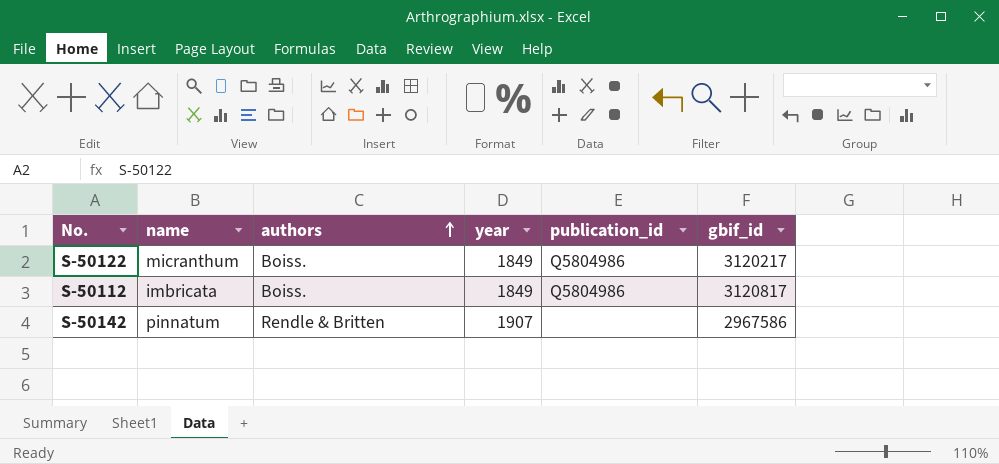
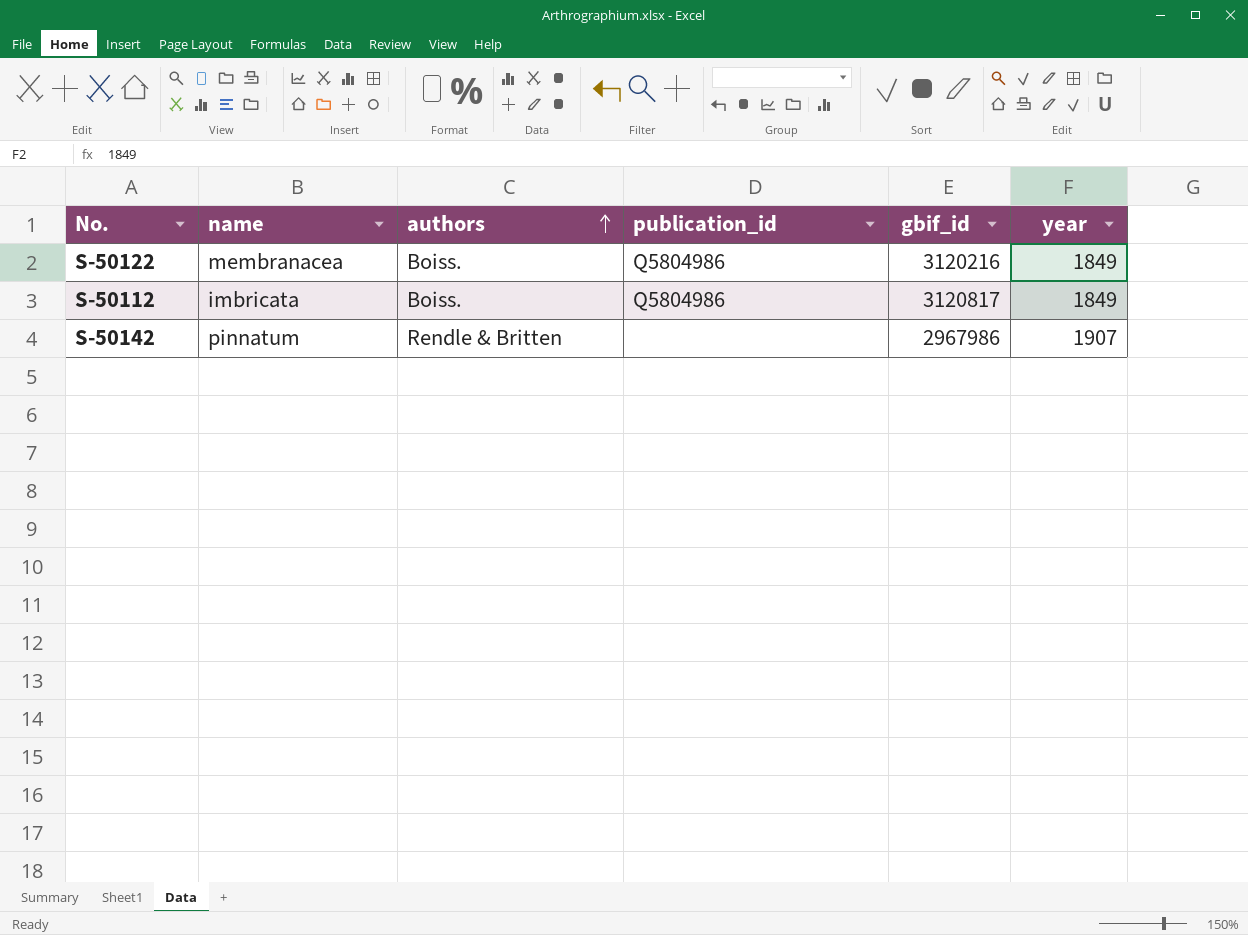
column year | position: 4 -> 6
S-50122 | name: micranthum -> membranacea
S-50122 | gbif_id: 3120217 -> 3120216
S-50142 | gbif_id: 2967586 -> 2967986

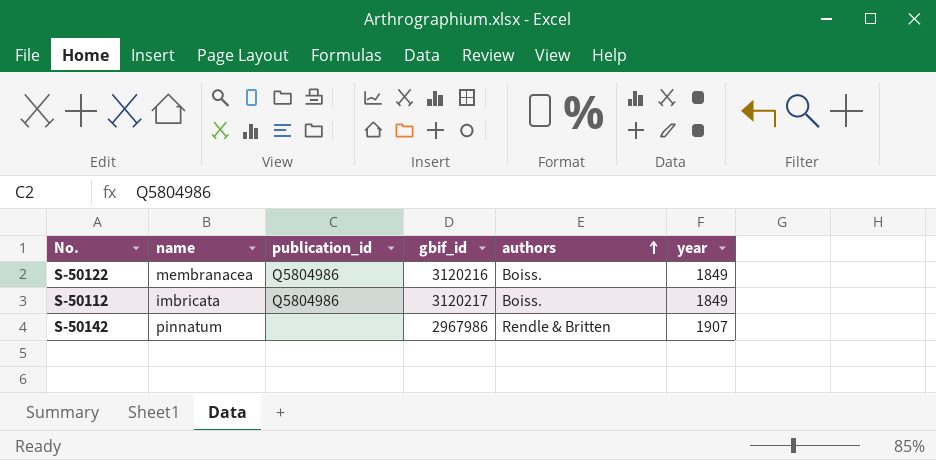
column authors | position: 3 -> 5
S-50112 | gbif_id: 3120817 -> 3120217

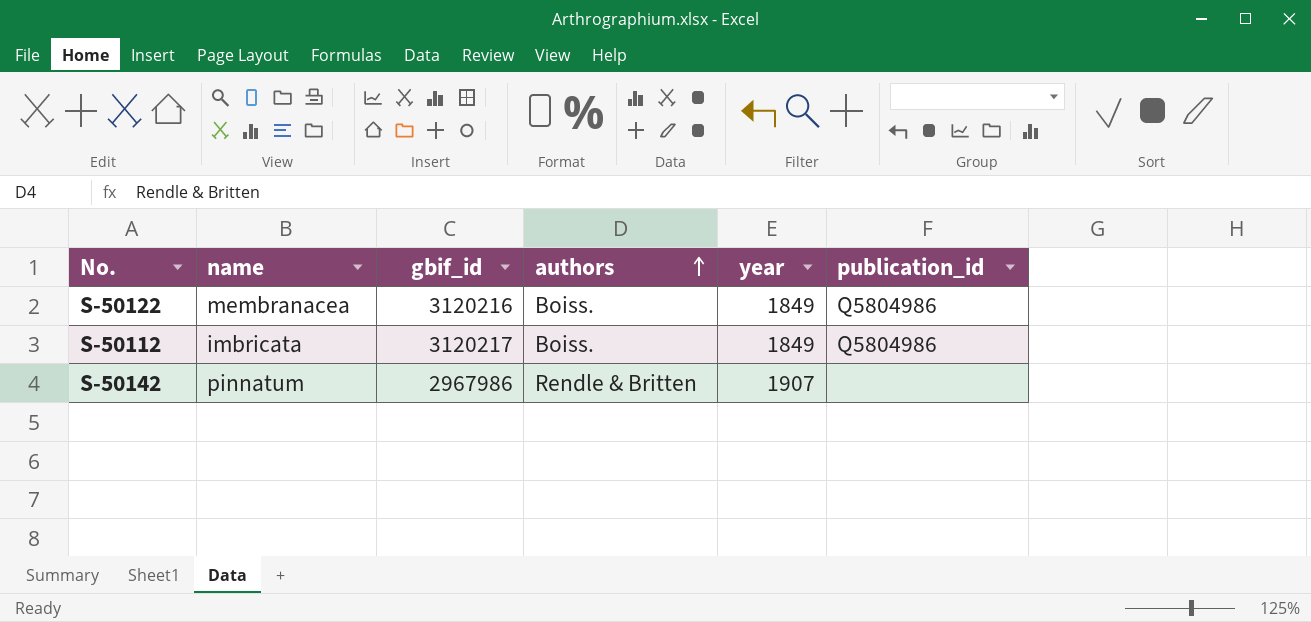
column publication_id | position: 3 -> 6

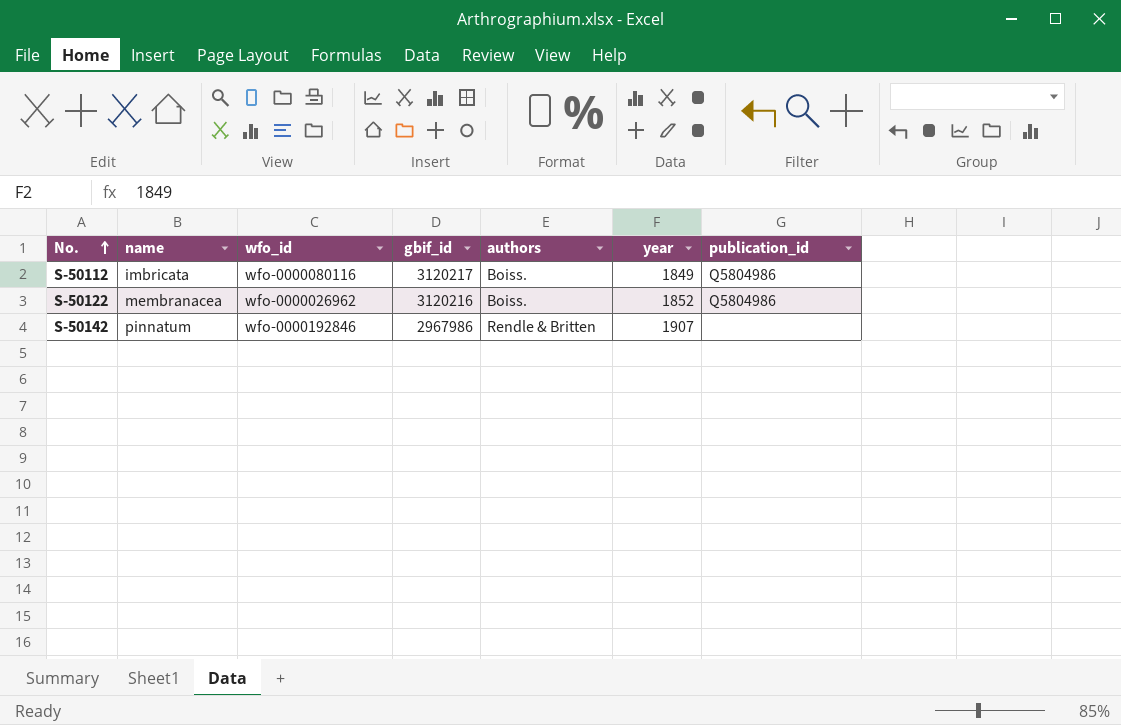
row order: authors ascending -> No. ascending
column wfo_id | position: none -> 3
S-50122 | year: 1849 -> 1852

